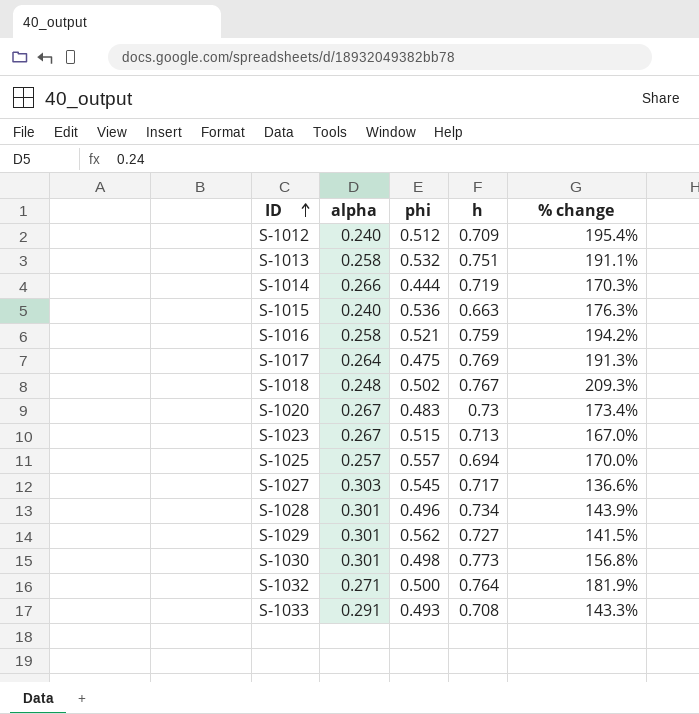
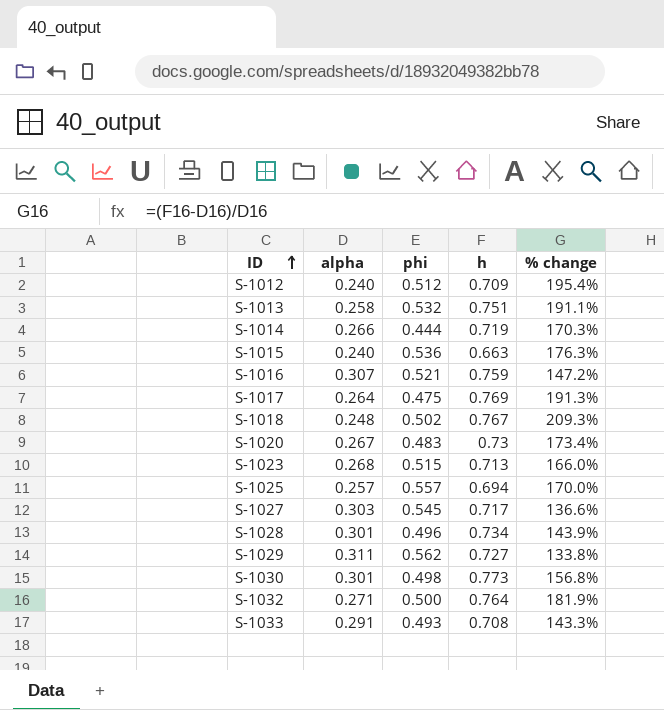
S-1016 | alpha: 0.258 -> 0.307
S-1016 | % change: 194.2% -> 147.2%
S-1023 | alpha: 0.267 -> 0.268
S-1023 | % change: 167.0% -> 166.0%
S-1029 | alpha: 0.301 -> 0.311
S-1029 | % change: 141.5% -> 133.8%

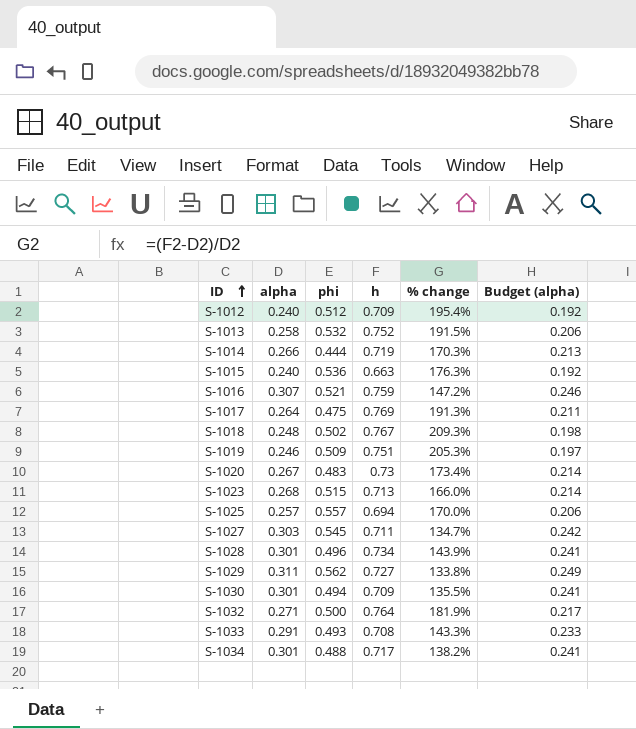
column Budget (alpha) | formula: none -> [alpha] * 0.8
S-1013 | h: 0.751 -> 0.752
S-1013 | % change: 191.1% -> 191.5%
row S-1019: none -> 0.246 | 0.509 | 0.751 | 205.3% | 0.197
S-1027 | h: 0.717 -> 0.711
S-1027 | % change: 136.6% -> 134.7%
S-1030 | phi: 0.498 -> 0.494
S-1030 | h: 0.773 -> 0.709
S-1030 | % change: 156.8% -> 135.5%
row S-1034: none -> 0.301 | 0.488 | 0.717 | 138.2% | 0.241

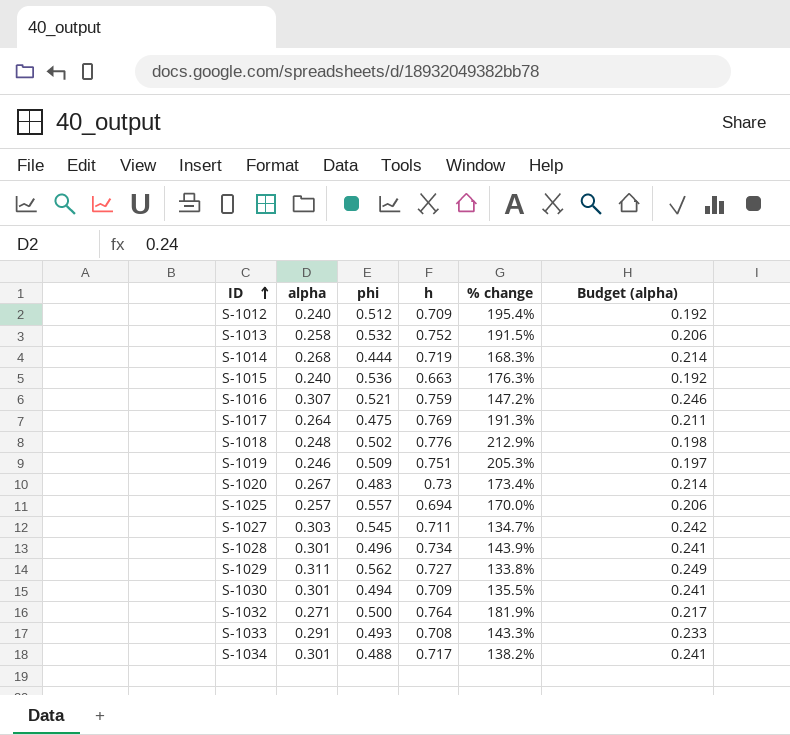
row S-1023: 0.268 | 0.515 | 0.713 | 166.0% | 0.214 -> none
S-1014 | alpha: 0.266 -> 0.268
S-1014 | % change: 170.3% -> 168.3%
S-1014 | Budget (alpha): 0.213 -> 0.214
S-1018 | h: 0.767 -> 0.776
S-1018 | % change: 209.3% -> 212.9%

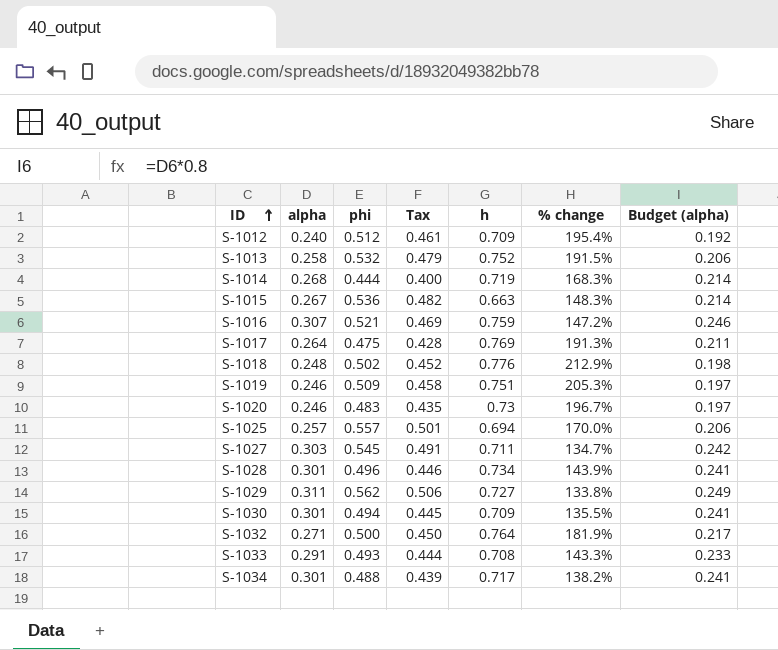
column Tax | formula: none -> [phi] * 0.9
S-1015 | alpha: 0.240 -> 0.267
S-1015 | % change: 176.3% -> 148.3%
S-1015 | Budget (alpha): 0.192 -> 0.214
S-1020 | alpha: 0.267 -> 0.246
S-1020 | % change: 173.4% -> 196.7%
S-1020 | Budget (alpha): 0.214 -> 0.197

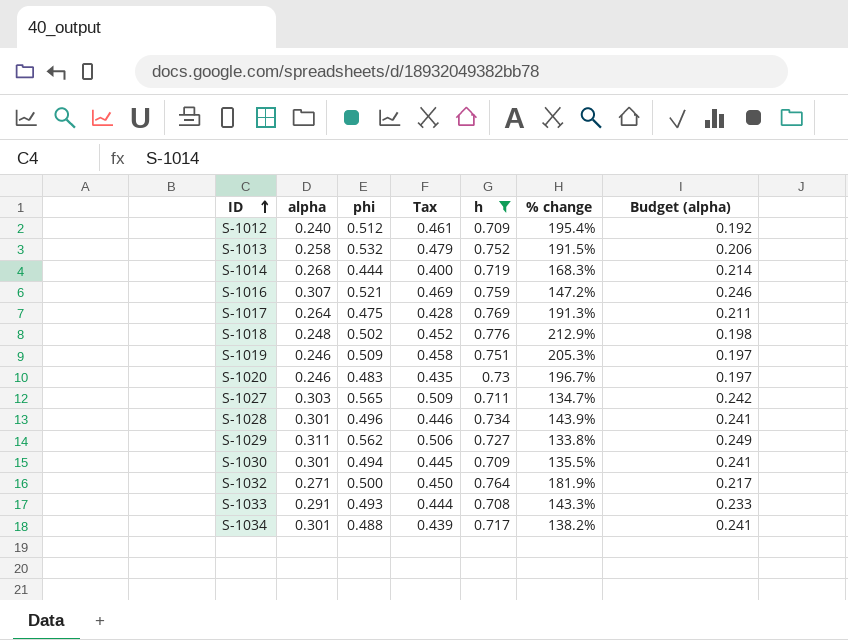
filter: none -> h >= 0.708
S-1027 | phi: 0.545 -> 0.565
S-1027 | Tax: 0.491 -> 0.509

